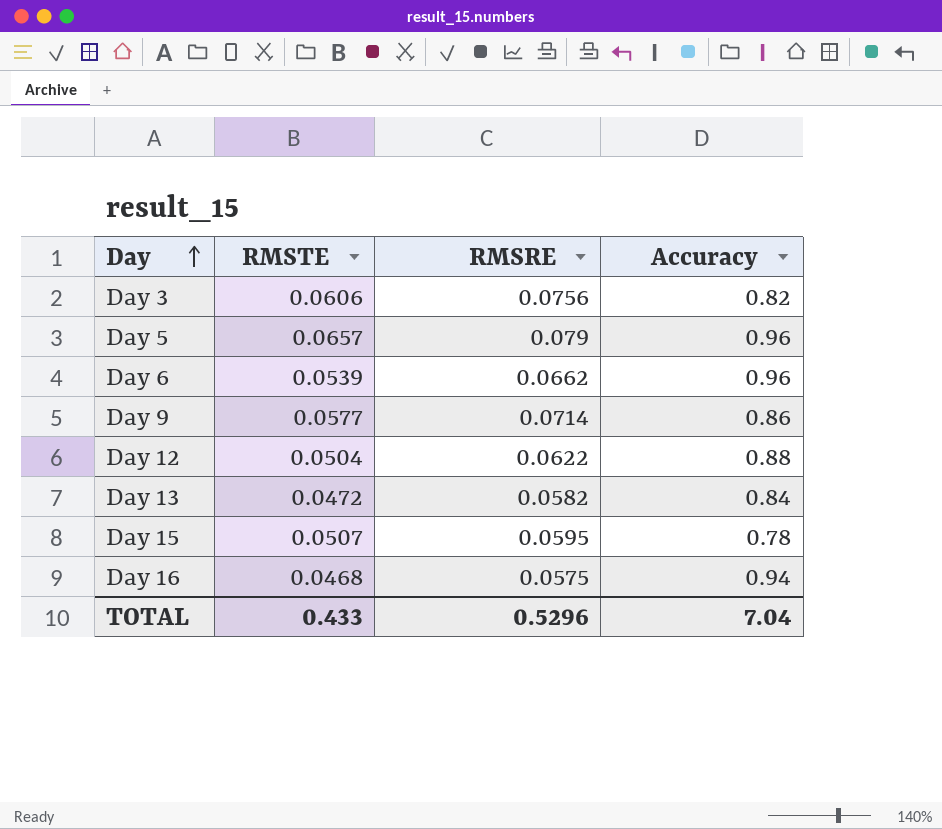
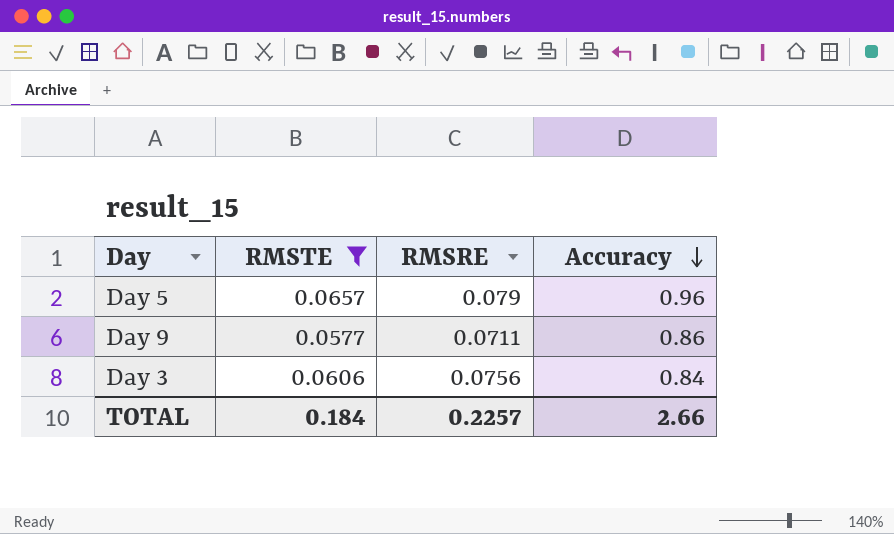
filter: none -> RMSTE >= 0.0577
row order: Day ascending -> Accuracy descending
Day 9 | RMSRE: 0.0714 -> 0.0711
Day 3 | Accuracy: 0.82 -> 0.84
TOTAL | RMSTE: 0.433 -> 0.184
TOTAL | RMSRE: 0.5296 -> 0.2257
TOTAL | Accuracy: 7.04 -> 2.66

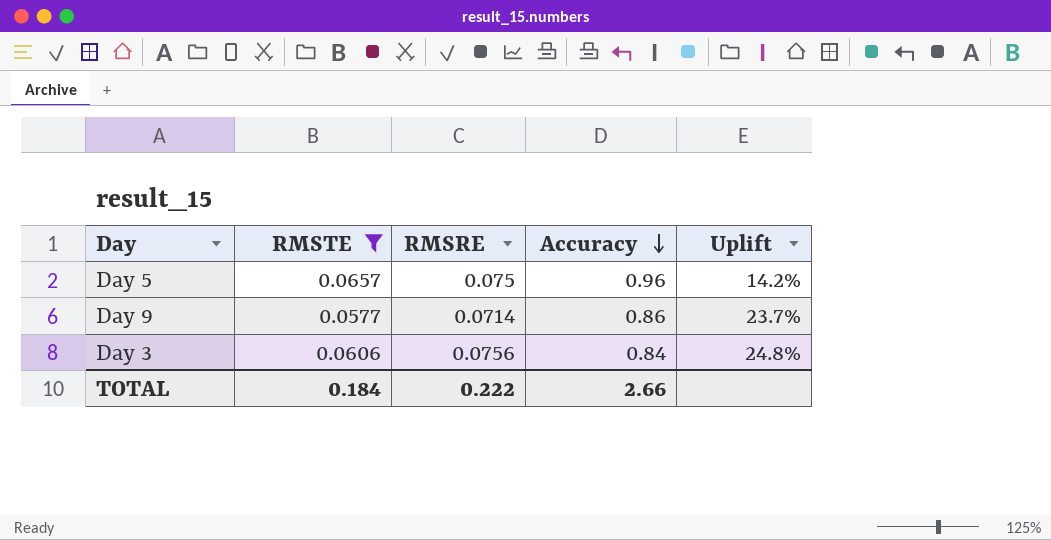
column Uplift | formula: none -> ([RMSRE] - [RMSTE]) / [RMSTE]
Day 5 | RMSRE: 0.079 -> 0.075
Day 9 | RMSRE: 0.0711 -> 0.0714
TOTAL | RMSRE: 0.2257 -> 0.222

